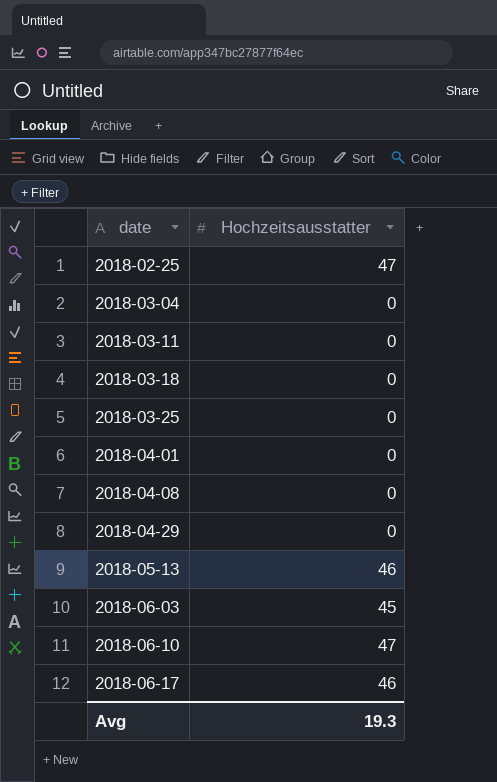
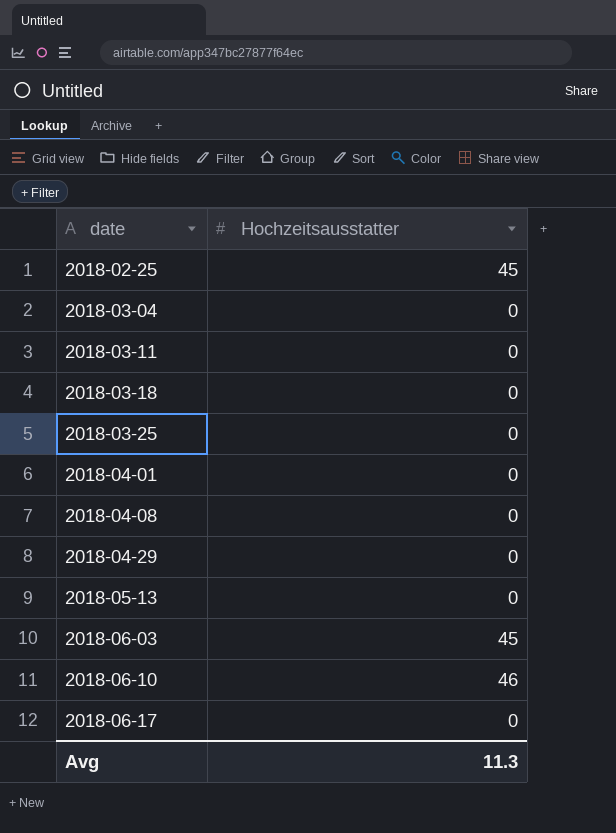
2018-02-25 | Hochzeitsausstatter: 47 -> 45
2018-05-13 | Hochzeitsausstatter: 46 -> 0
2018-06-10 | Hochzeitsausstatter: 47 -> 46
2018-06-17 | Hochzeitsausstatter: 46 -> 0
Avg | Hochzeitsausstatter: 19.3 -> 11.3

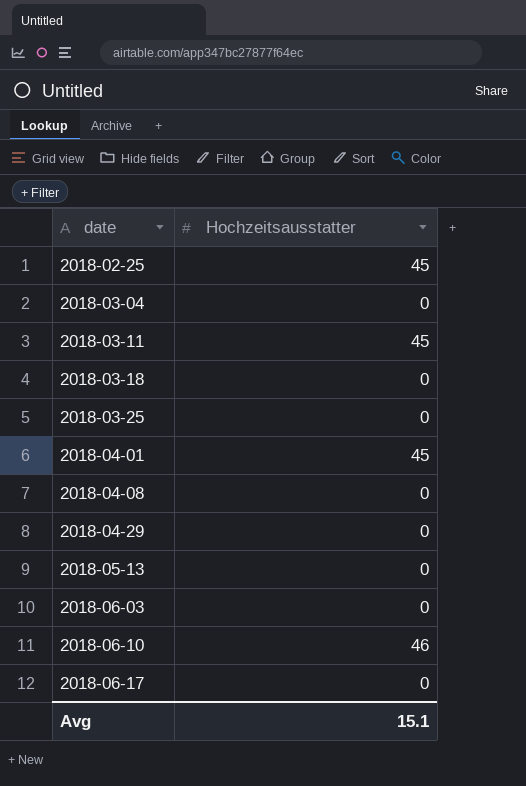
2018-03-11 | Hochzeitsausstatter: 0 -> 45
2018-04-01 | Hochzeitsausstatter: 0 -> 45
2018-06-03 | Hochzeitsausstatter: 45 -> 0
Avg | Hochzeitsausstatter: 11.3 -> 15.1

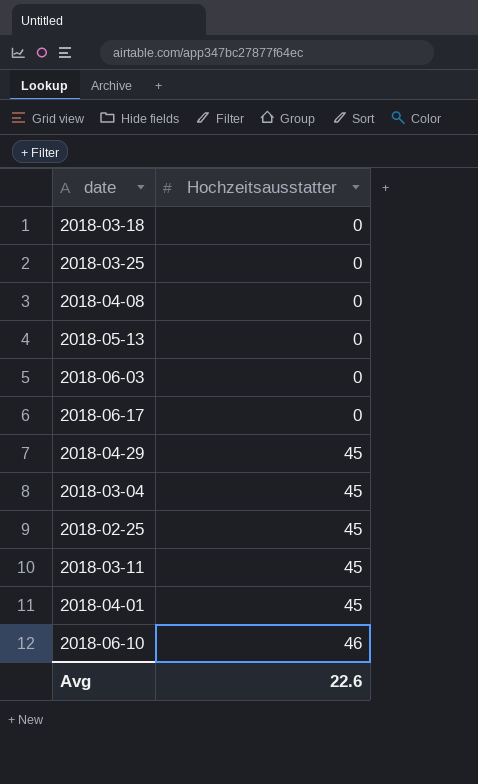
row order: date ascending -> Hochzeitsausstatter ascending
2018-04-29 | Hochzeitsausstatter: 0 -> 45
2018-03-04 | Hochzeitsausstatter: 0 -> 45
Avg | Hochzeitsausstatter: 15.1 -> 22.6

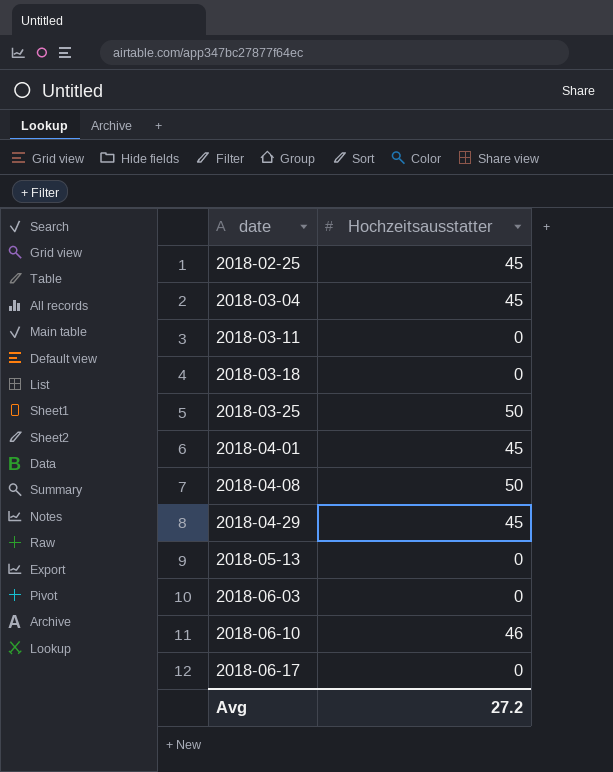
row order: Hochzeitsausstatter ascending -> date ascending
2018-03-11 | Hochzeitsausstatter: 45 -> 0
2018-03-25 | Hochzeitsausstatter: 0 -> 50
2018-04-08 | Hochzeitsausstatter: 0 -> 50
Avg | Hochzeitsausstatter: 22.6 -> 27.2

